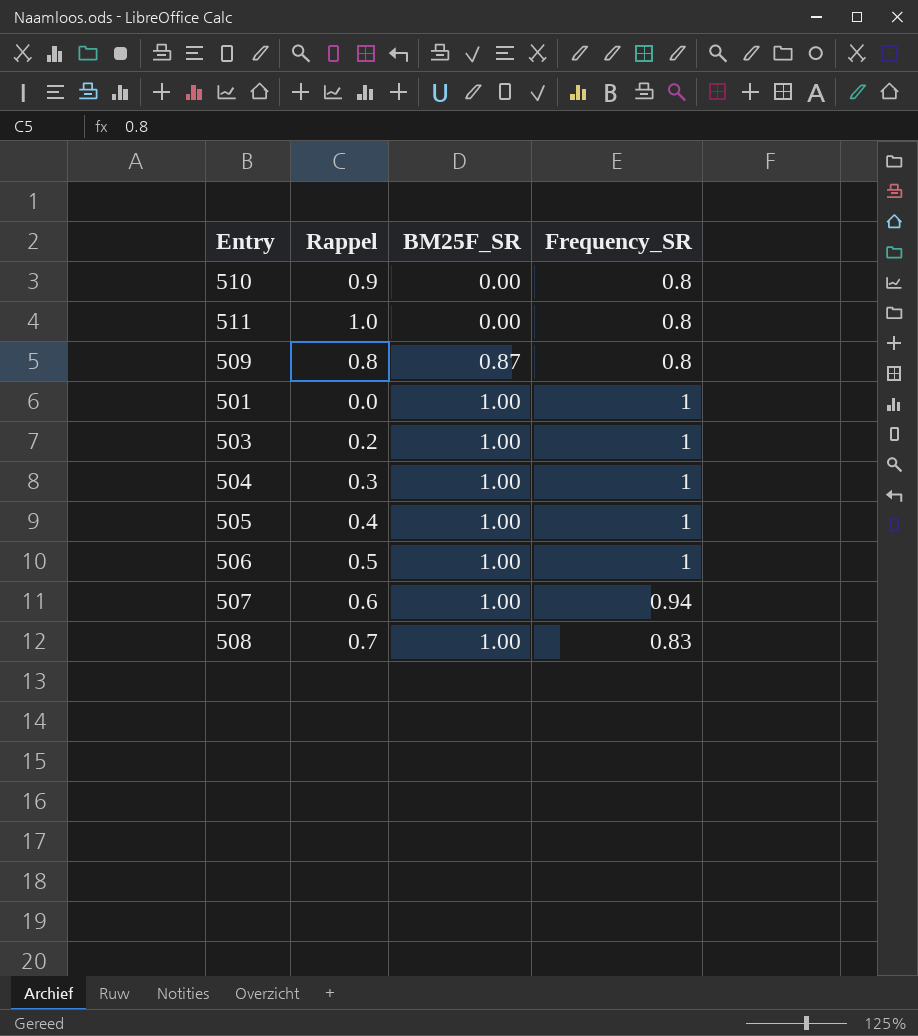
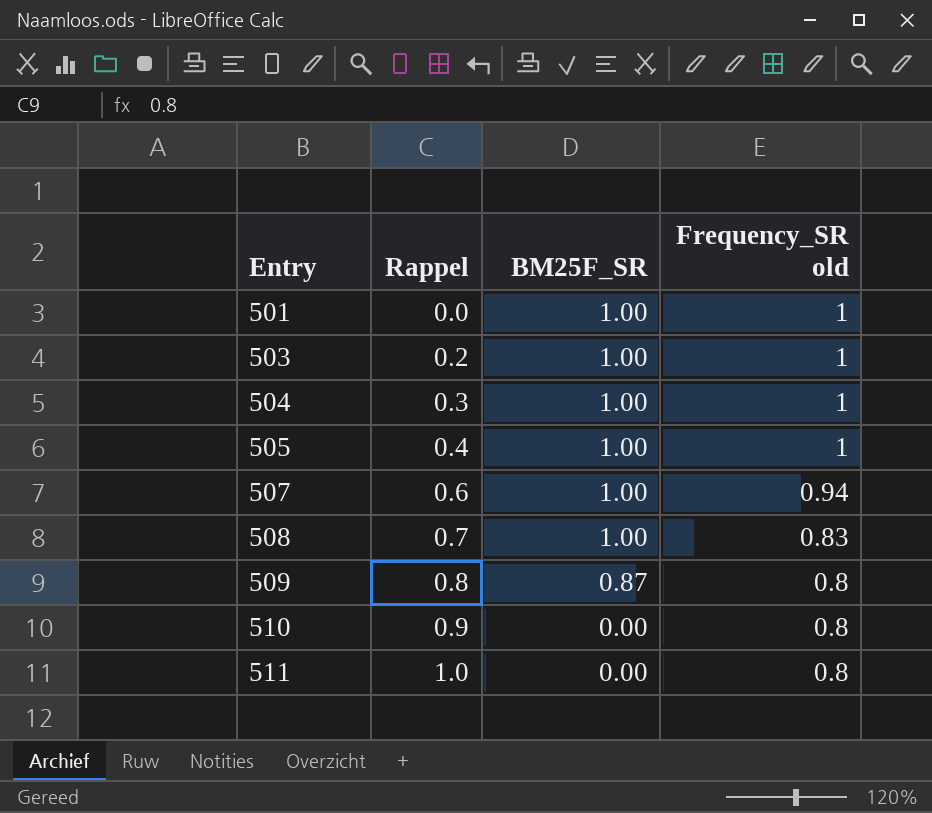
row order: BM25F_SR ascending -> Entry ascending
column name: Frequency_SR -> Frequency_SR old
row 506: 0.5 | 1.00 | 1 -> none

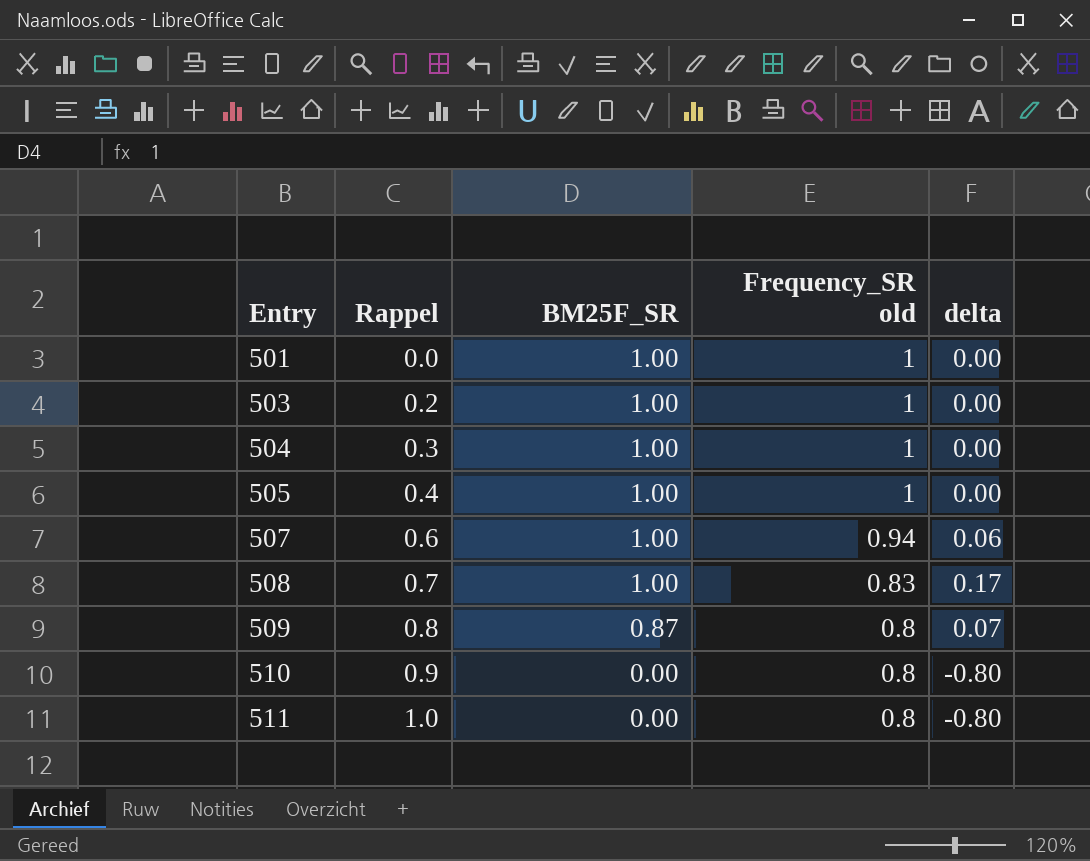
column delta | formula: none -> [BM25F_SR] - [Frequency_SR old]

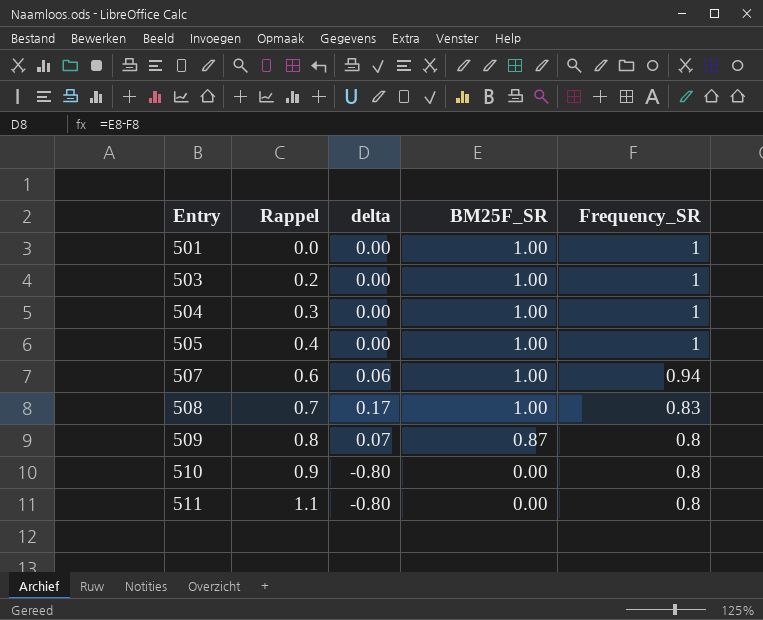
column delta | position: 5 -> 3
column name: Frequency_SR old -> Frequency_SR
511 | Rappel: 1.0 -> 1.1

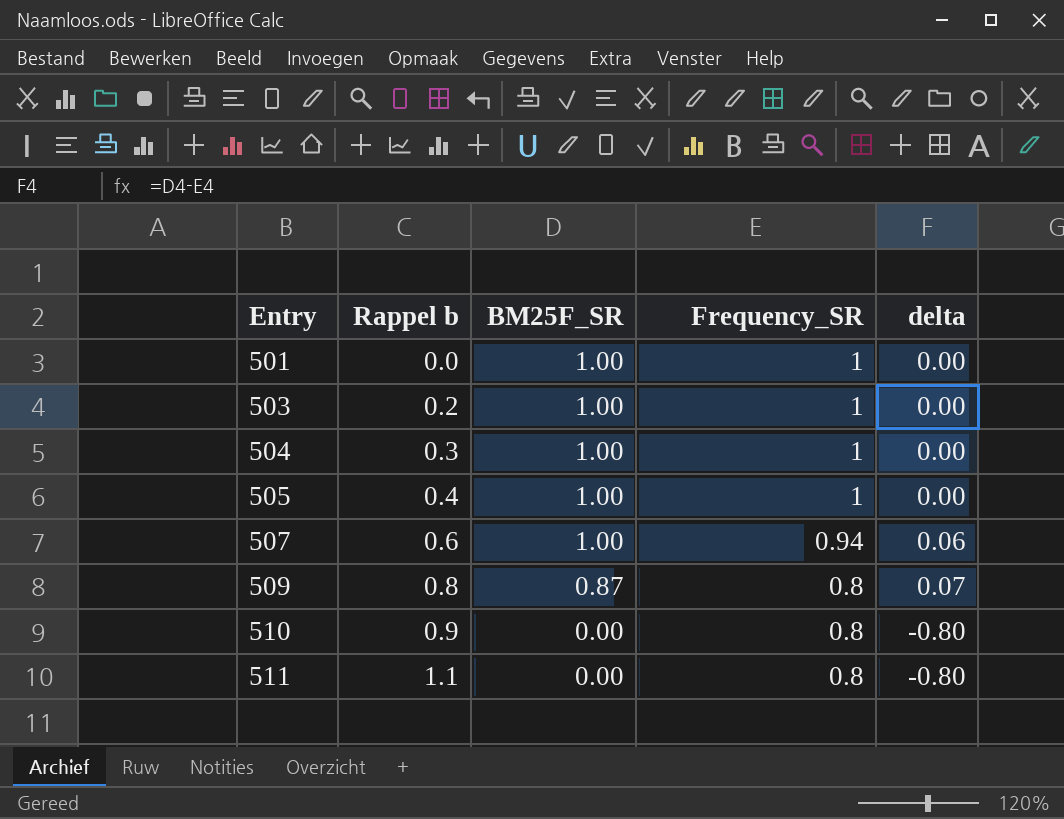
column name: Rappel -> Rappel b
column delta | position: 3 -> 5
row 508: 0.7 | 0.17 | 1.00 | 0.83 -> none

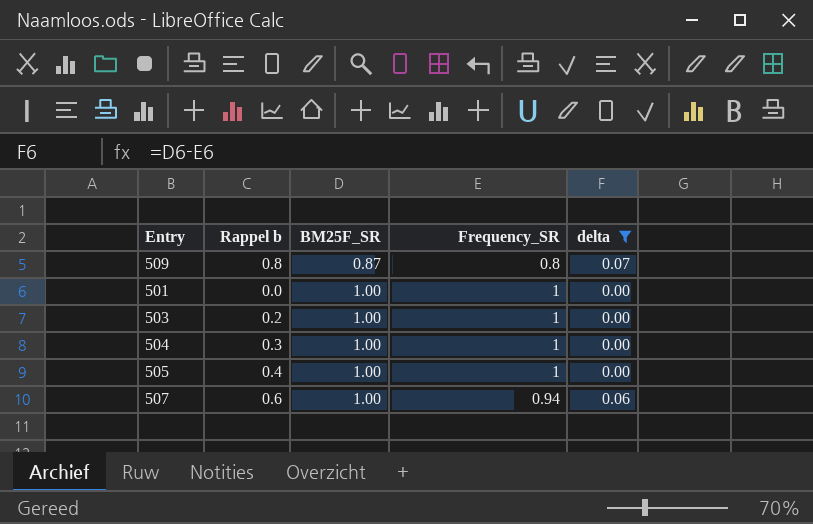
filter: none -> delta != -0.80
row order: Entry ascending -> BM25F_SR ascending

